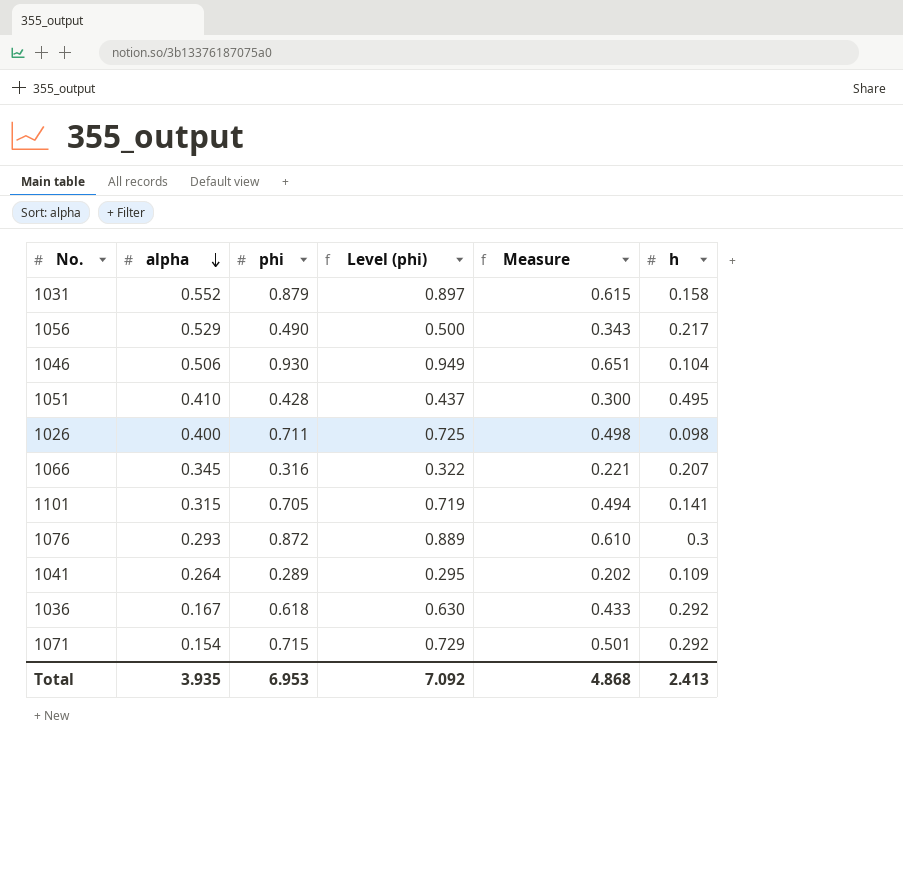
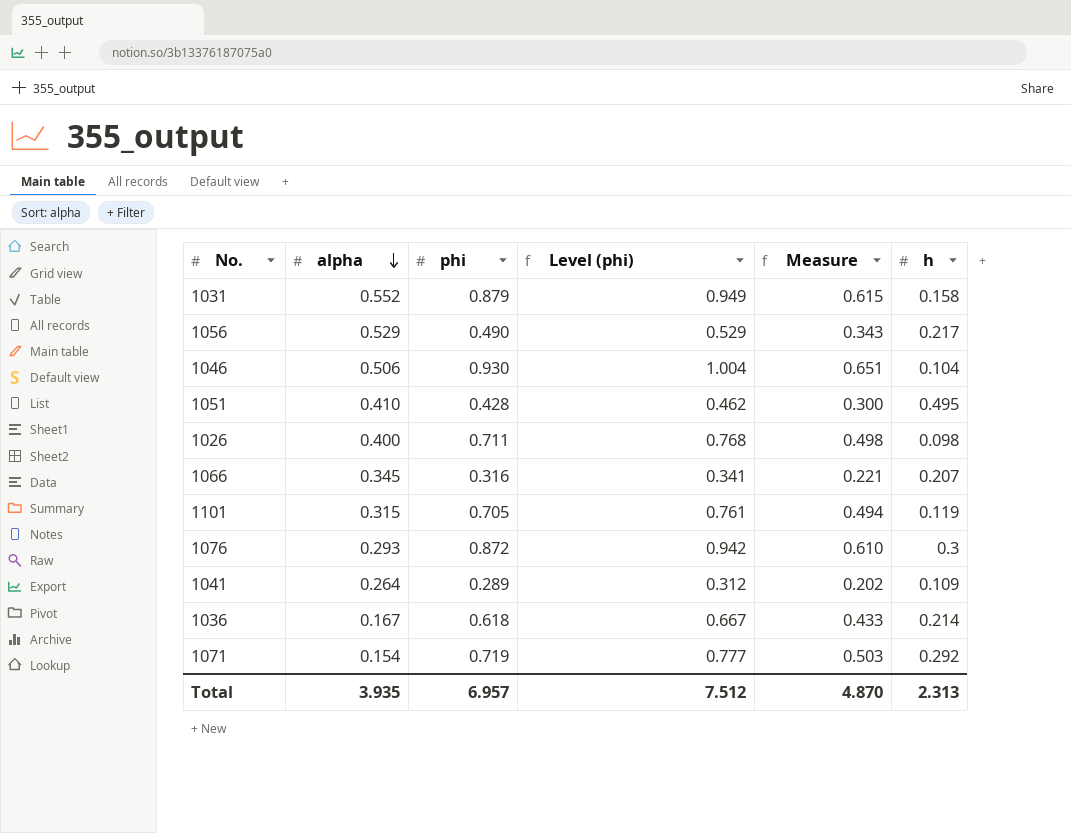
column Level (phi) | formula: [phi] * 1.02 -> [phi] * 1.08
1101 | h: 0.141 -> 0.119
1036 | h: 0.292 -> 0.214
1071 | phi: 0.715 -> 0.719
1071 | Measure: 0.501 -> 0.503
Total | phi: 6.953 -> 6.957
Total | Level (phi): 7.092 -> 7.512
Total | Measure: 4.868 -> 4.870
Total | h: 2.413 -> 2.313

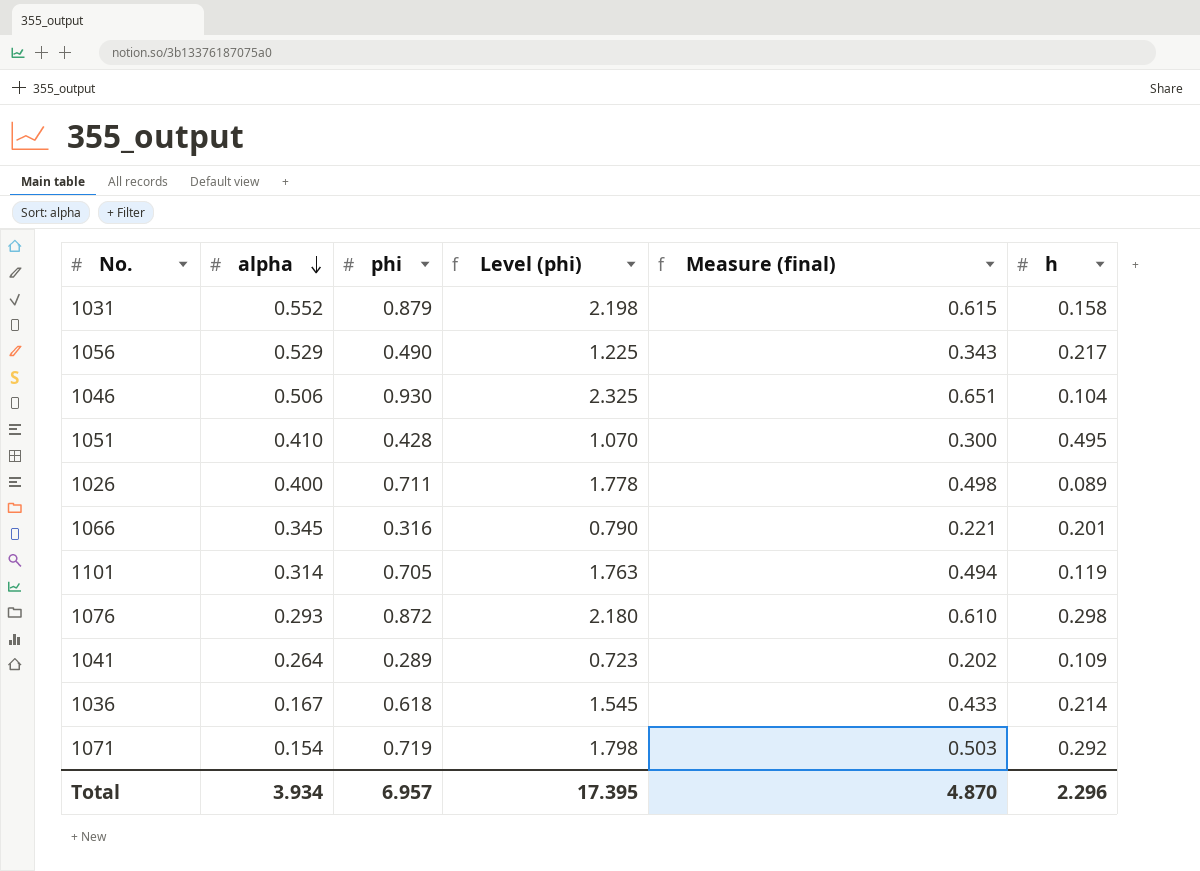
column Level (phi) | formula: [phi] * 1.08 -> [phi] * 2.5
column name: Measure -> Measure (final)
1026 | h: 0.098 -> 0.089
1066 | h: 0.207 -> 0.201
1101 | alpha: 0.315 -> 0.314
1076 | h: 0.3 -> 0.298
Total | alpha: 3.935 -> 3.934
Total | Level (phi): 7.512 -> 17.395
Total | h: 2.313 -> 2.296

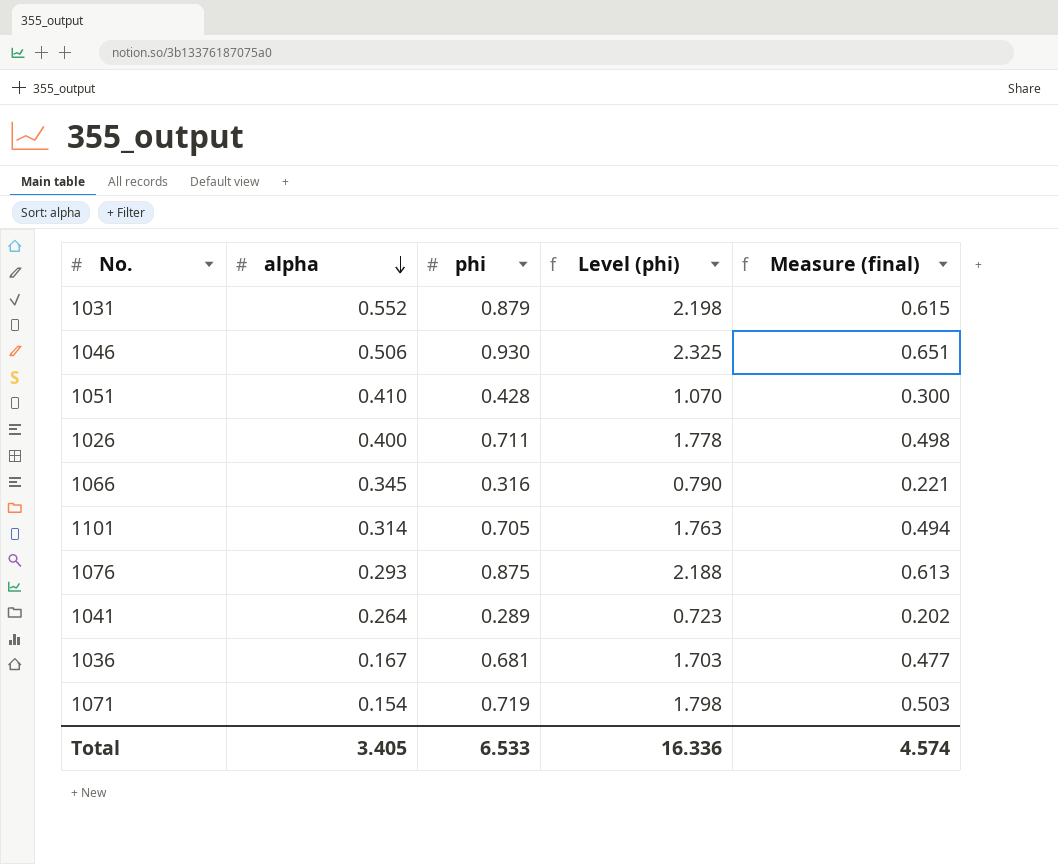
column h | position: 6 -> none
row 1056: 0.529 | 0.490 | 1.225 | 0.343 | 0.217 -> none
1076 | phi: 0.872 -> 0.875
1076 | Level (phi): 2.180 -> 2.188
1076 | Measure (final): 0.610 -> 0.613
1036 | phi: 0.618 -> 0.681
1036 | Level (phi): 1.545 -> 1.703
1036 | Measure (final): 0.433 -> 0.477
Total | alpha: 3.934 -> 3.405
Total | phi: 6.957 -> 6.533
Total | Level (phi): 17.395 -> 16.336
Total | Measure (final): 4.870 -> 4.574

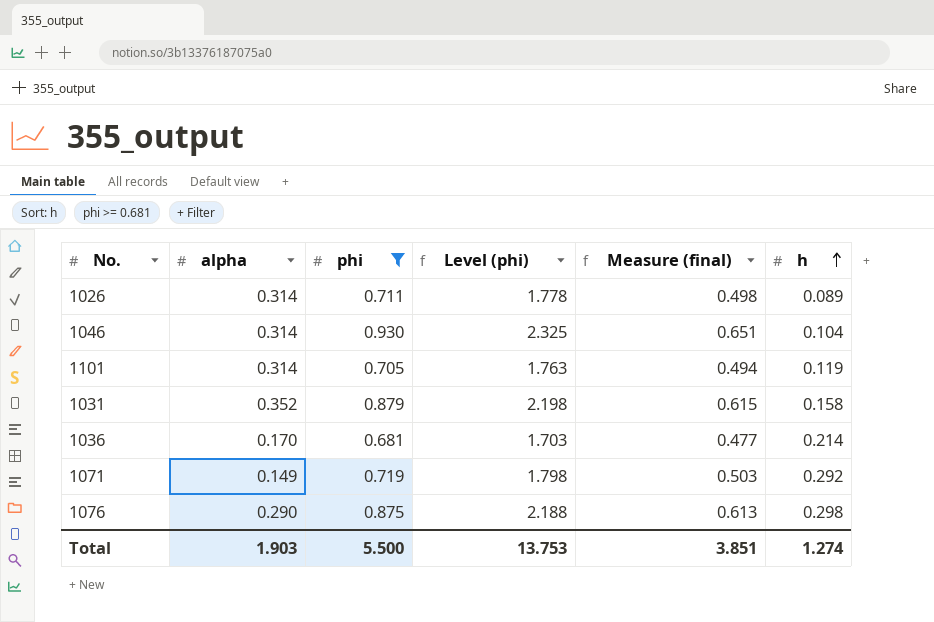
filter: none -> phi >= 0.681
row order: alpha descending -> h ascending
column h | position: none -> 6
1026 | alpha: 0.400 -> 0.314
1046 | alpha: 0.506 -> 0.314
1031 | alpha: 0.552 -> 0.352
1036 | alpha: 0.167 -> 0.170
1071 | alpha: 0.154 -> 0.149
1076 | alpha: 0.293 -> 0.290
Total | alpha: 3.405 -> 1.903
Total | phi: 6.533 -> 5.500
Total | Level (phi): 16.336 -> 13.753
Total | Measure (final): 4.574 -> 3.851

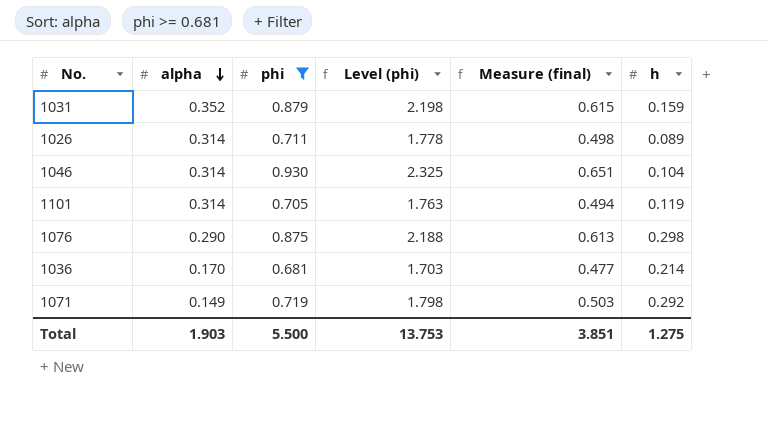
row order: h ascending -> alpha descending
1031 | h: 0.158 -> 0.159
Total | h: 1.274 -> 1.275

